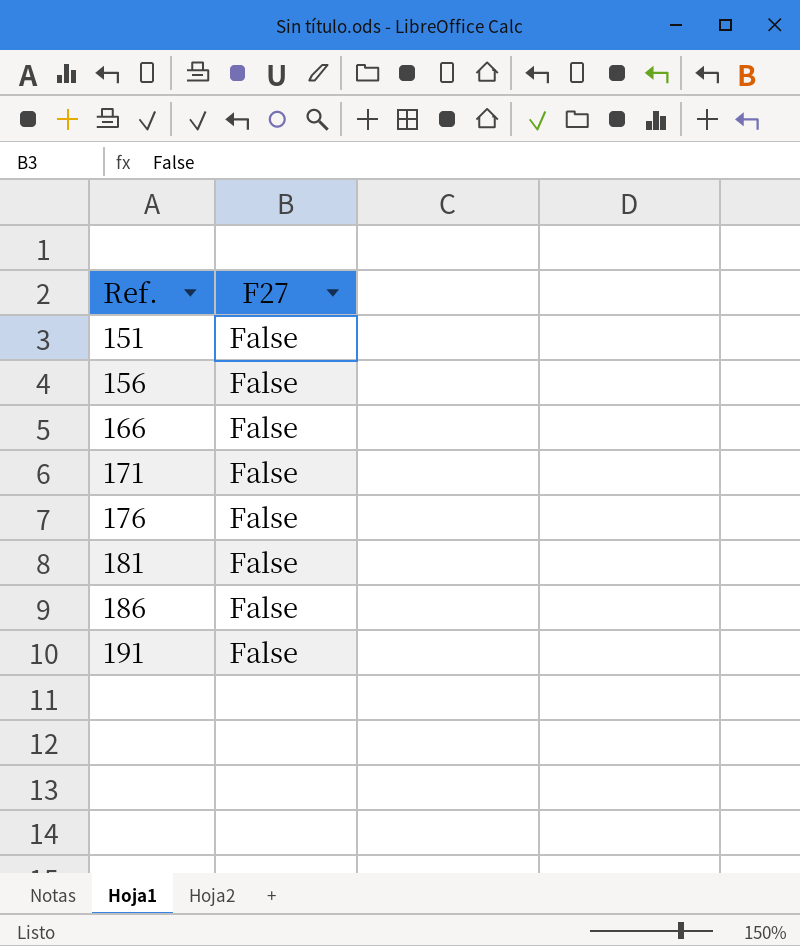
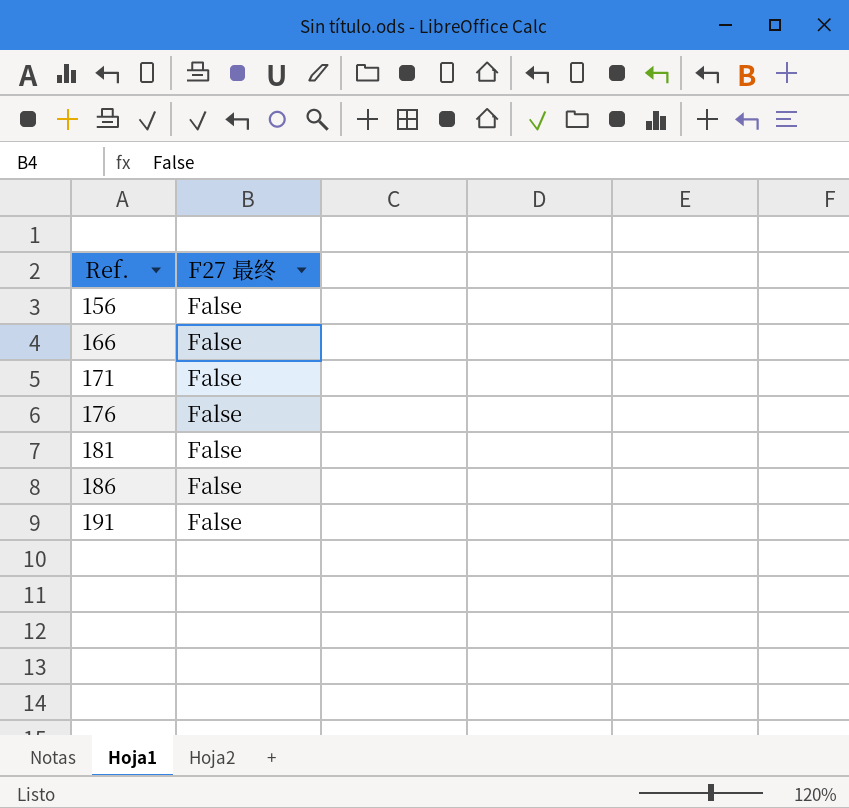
column name: F27 -> F27 最终
row 151: False -> none

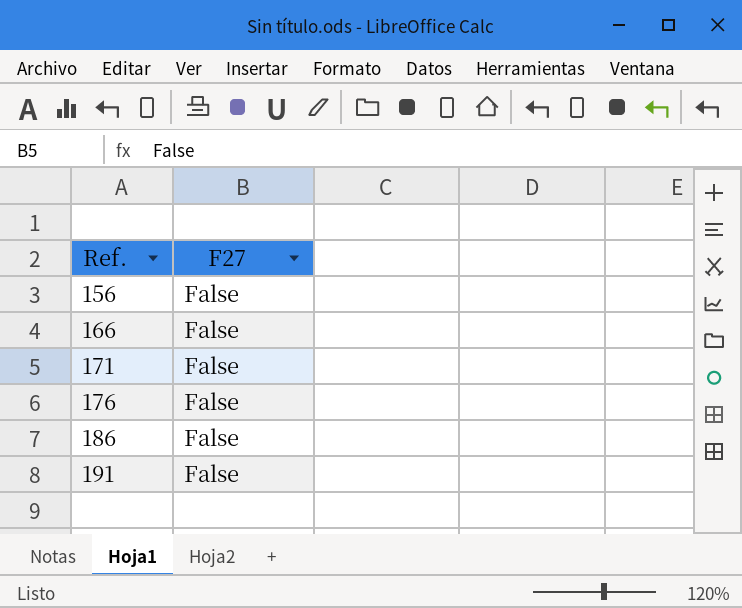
column name: F27 最终 -> F27
row 181: False -> none

